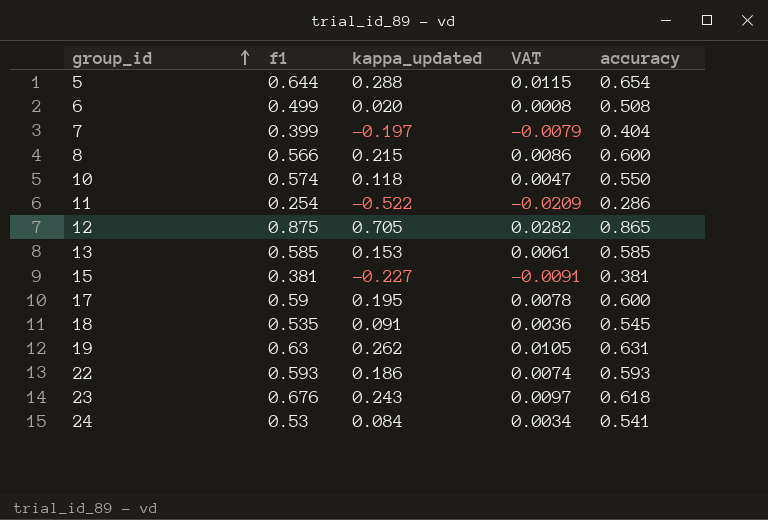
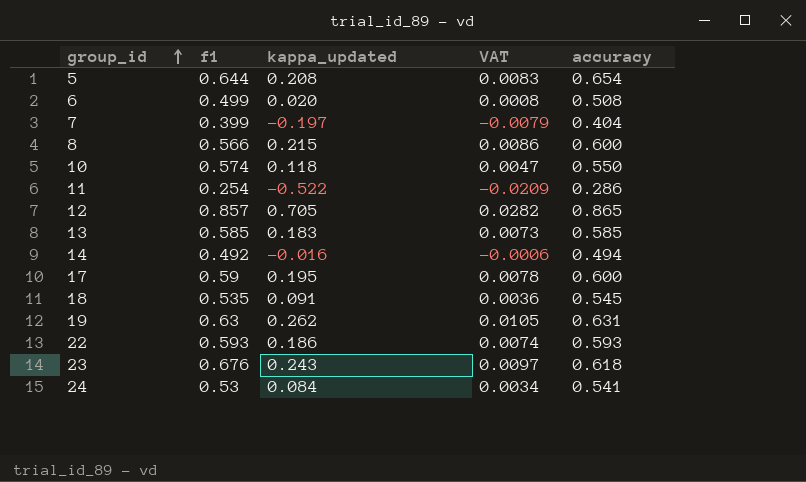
row 15: 0.381 | -0.227 | -0.0091 | 0.381 -> none
5 | kappa_updated: 0.288 -> 0.208
5 | VAT: 0.0115 -> 0.0083
12 | f1: 0.875 -> 0.857
13 | kappa_updated: 0.153 -> 0.183
13 | VAT: 0.0061 -> 0.0073
row 14: none -> 0.492 | -0.016 | -0.0006 | 0.494

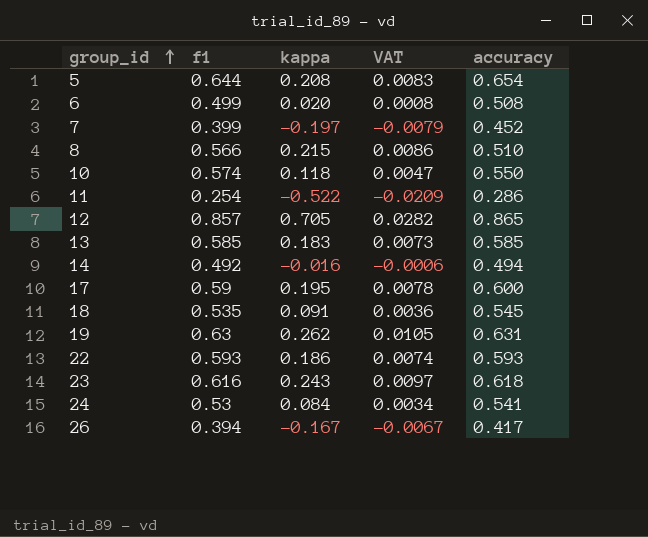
column name: kappa_updated -> kappa
7 | accuracy: 0.404 -> 0.452
8 | accuracy: 0.600 -> 0.510
23 | f1: 0.676 -> 0.616
row 26: none -> 0.394 | -0.167 | -0.0067 | 0.417

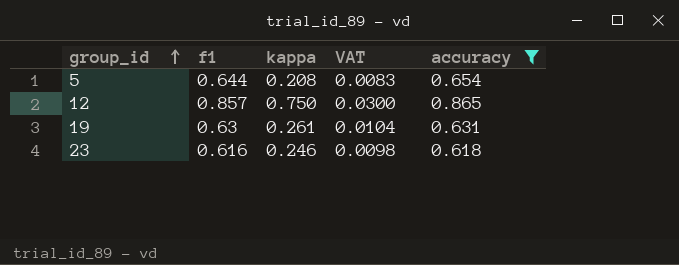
filter: none -> accuracy >= 0.618
12 | kappa: 0.705 -> 0.750
12 | VAT: 0.0282 -> 0.0300
19 | kappa: 0.262 -> 0.261
19 | VAT: 0.0105 -> 0.0104
23 | kappa: 0.243 -> 0.246
23 | VAT: 0.0097 -> 0.0098

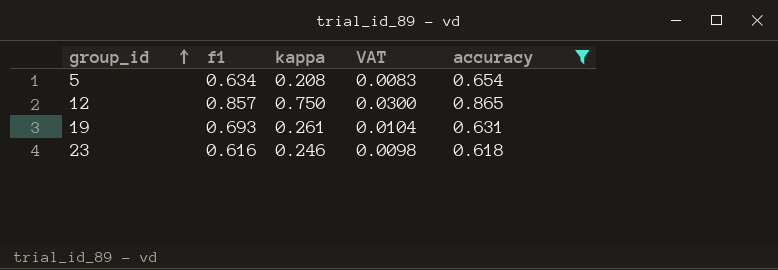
5 | f1: 0.644 -> 0.634
19 | f1: 0.63 -> 0.693

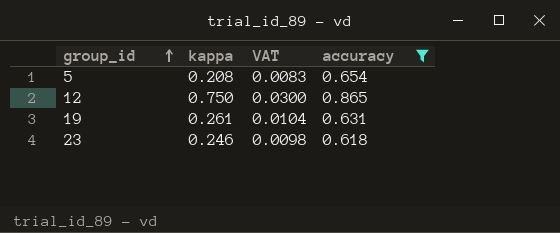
column f1 | position: 2 -> none

